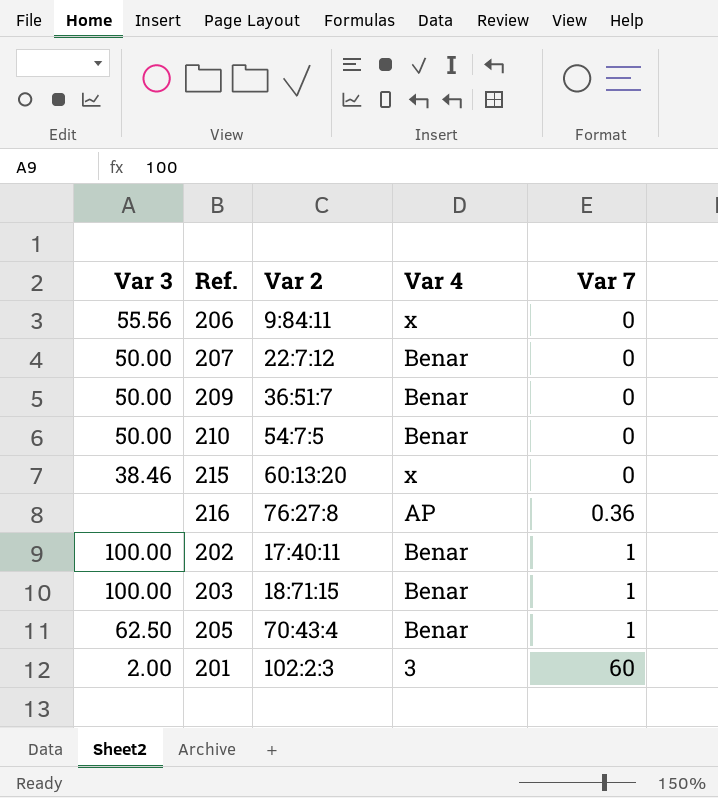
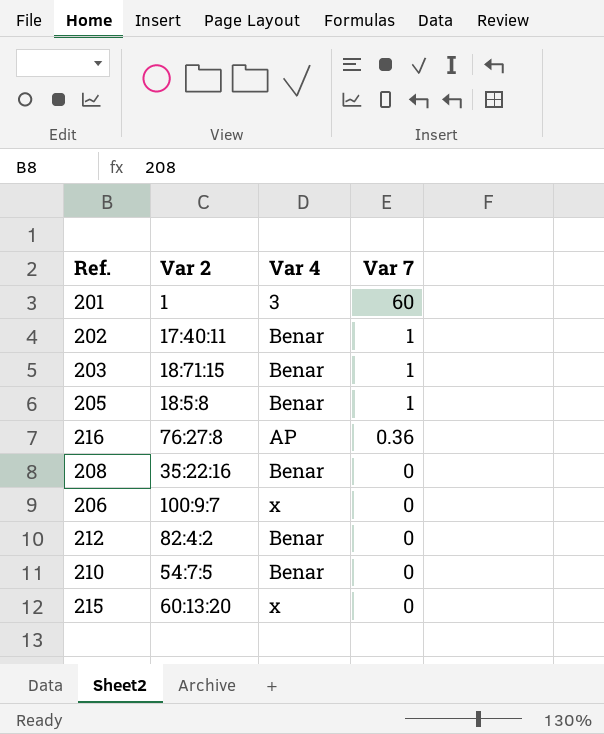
row order: Var 7 ascending -> Var 7 descending
column Var 3 | position: 1 -> none
row 207: 50.00 | 22:7:12 | Benar | 0 -> none
row 209: 50.00 | 36:51:7 | Benar | 0 -> none
201 | Var 2: 102:2:3 -> 1
205 | Var 2: 70:43:4 -> 18:5:8
row 208: none -> 35:22:16 | Benar | 0
206 | Var 2: 9:84:11 -> 100:9:7
row 212: none -> 82:4:2 | Benar | 0

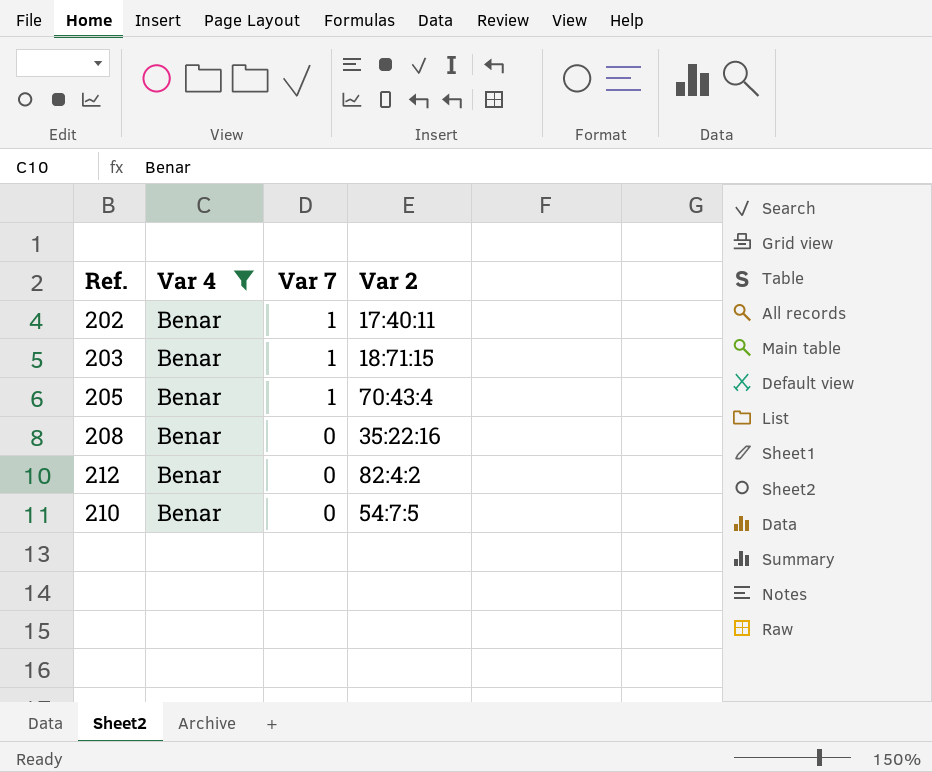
filter: none -> Var 4 = Benar
column Var 2 | position: 2 -> 4
205 | Var 2: 18:5:8 -> 70:43:4

